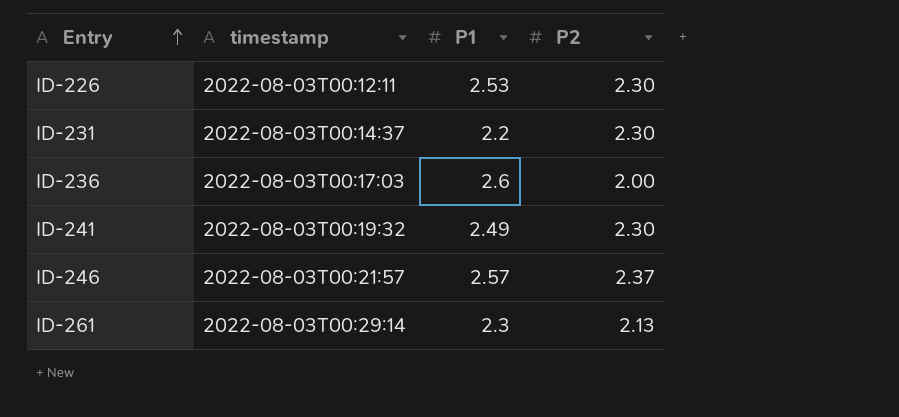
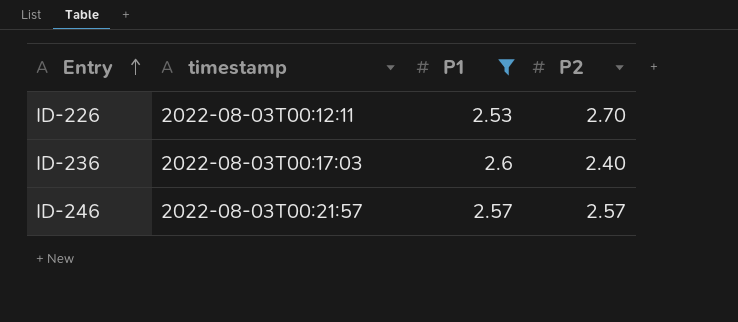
filter: none -> P1 >= 2.53
ID-226 | P2: 2.30 -> 2.70
ID-236 | P2: 2.00 -> 2.40
ID-246 | P2: 2.37 -> 2.57

